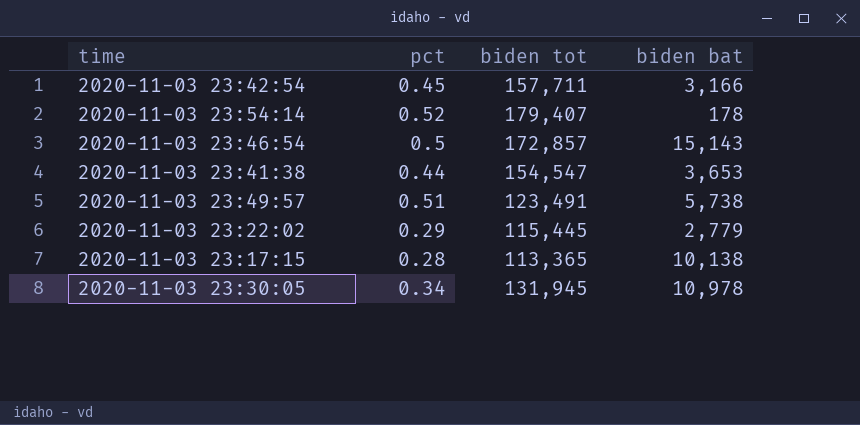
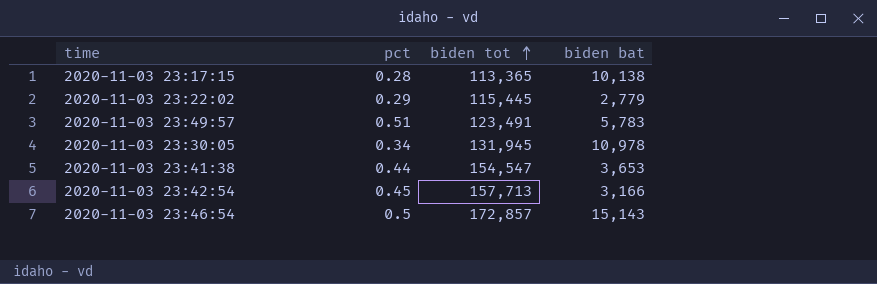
row order: none -> biden tot ascending
row 2020-11-03 23:54:14: 0.52 | 179,407 | 178 -> none
2020-11-03 23:49:57 | biden bat: 5,738 -> 5,783
2020-11-03 23:42:54 | biden tot: 157,711 -> 157,713

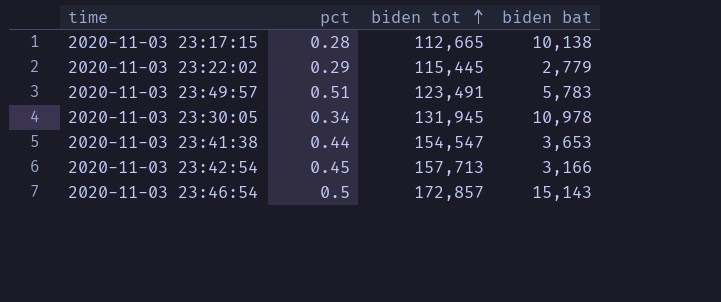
2020-11-03 23:17:15 | biden tot: 113,365 -> 112,665

